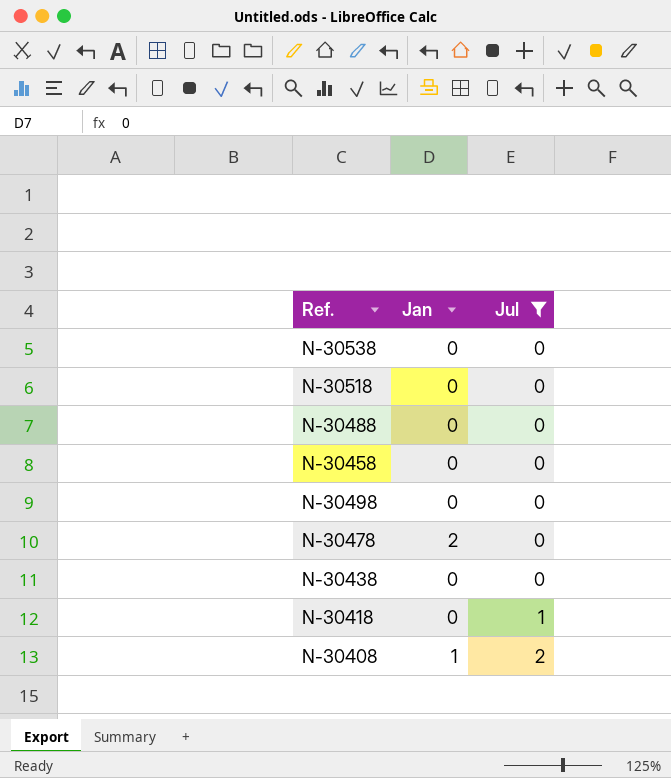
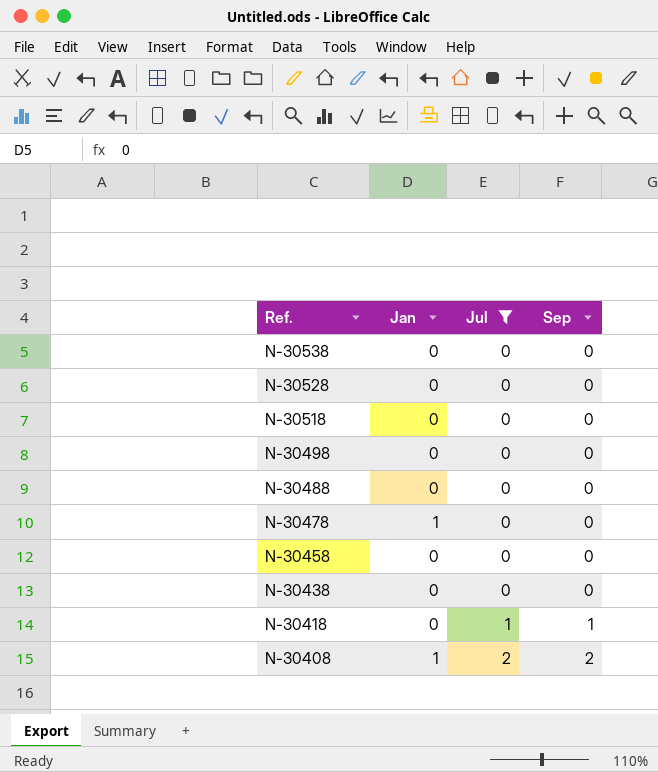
row order: Jul ascending -> Ref. descending
column Sep | position: none -> 4
row N-30528: none -> 0 | 0 | 0
N-30478 | Jan: 2 -> 1

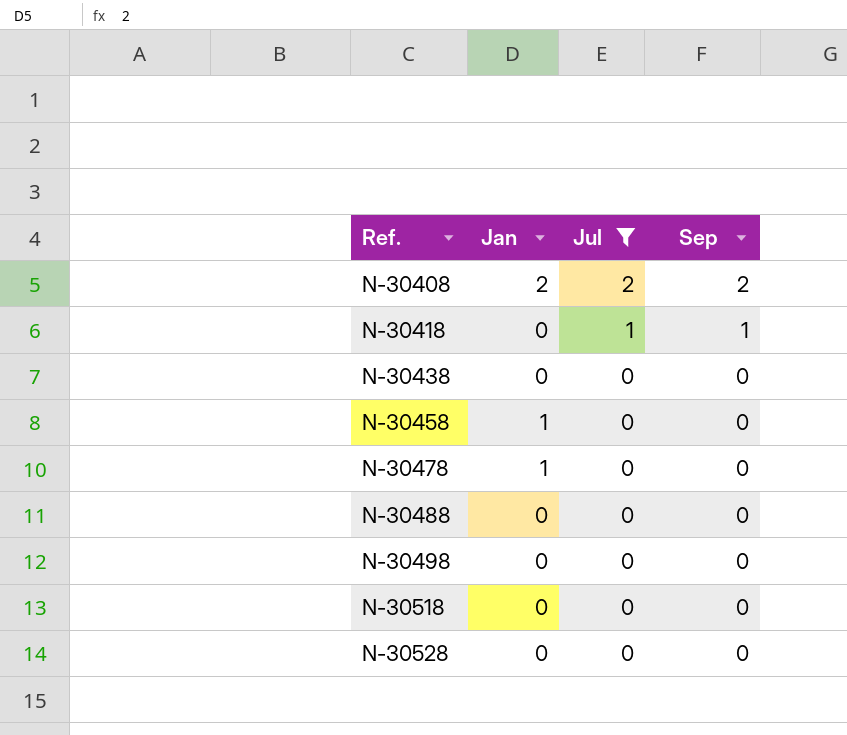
row order: Ref. descending -> Ref. ascending
row N-30538: 0 | 0 | 0 -> none
N-30408 | Jan: 1 -> 2
N-30458 | Jan: 0 -> 1

